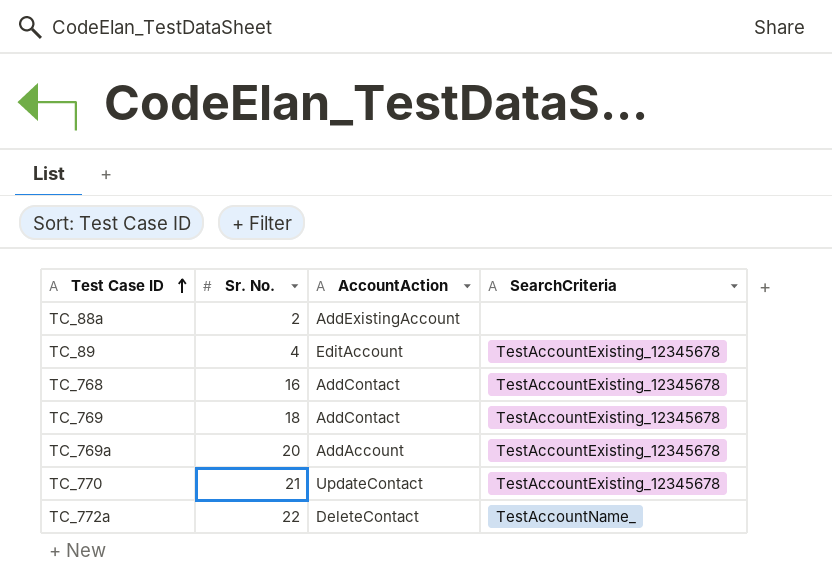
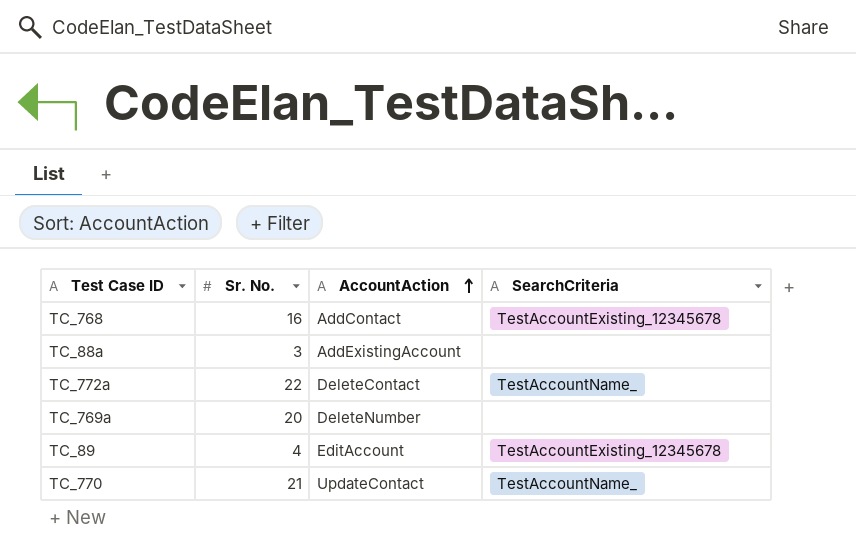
row order: Test Case ID ascending -> AccountAction ascending
row TC_769: 18 | AddContact | TestAccountExisting_12345678 -> none
TC_88a | Sr. No.: 2 -> 3
TC_769a | AccountAction: AddAccount -> DeleteNumber
TC_769a | SearchCriteria: TestAccountExisting_12345678 -> none
TC_770 | SearchCriteria: TestAccountExisting_12345678 -> TestAccountName_

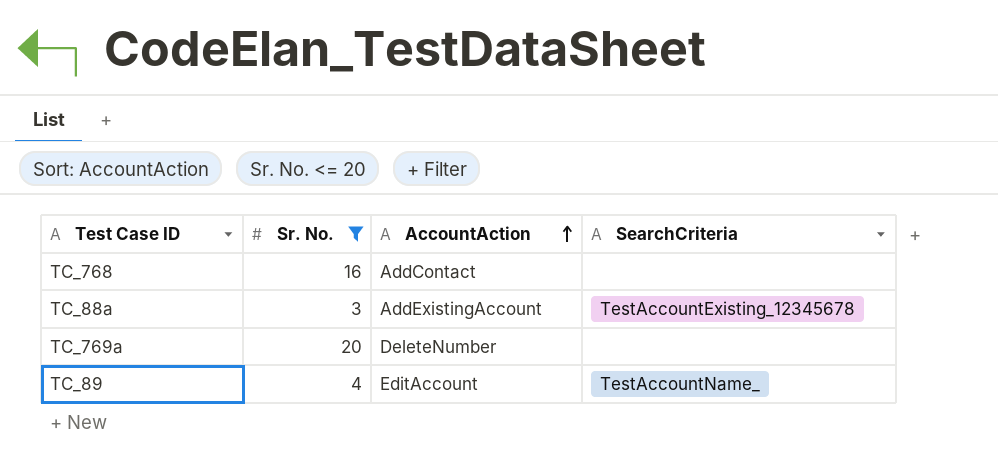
filter: none -> Sr. No. <= 20
TC_768 | SearchCriteria: TestAccountExisting_12345678 -> none
TC_88a | SearchCriteria: none -> TestAccountExisting_12345678
TC_89 | SearchCriteria: TestAccountExisting_12345678 -> TestAccountName_

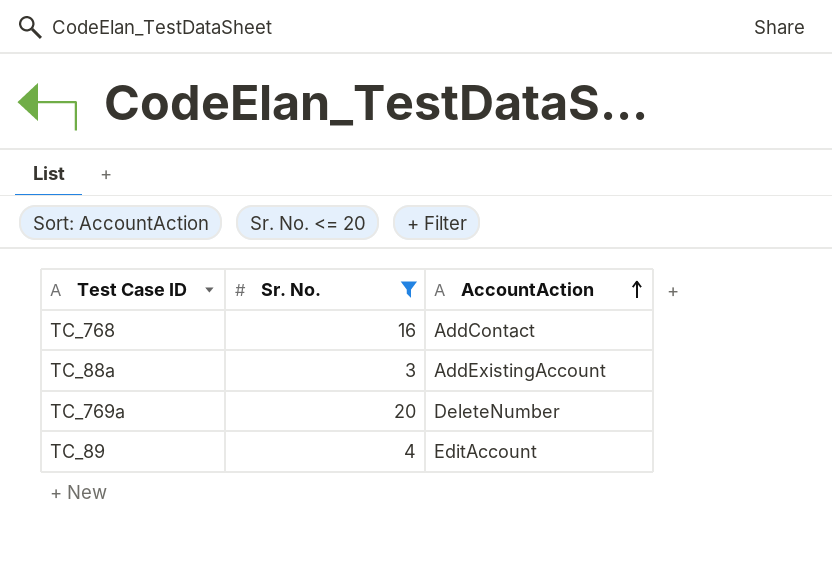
column SearchCriteria | position: 4 -> none

